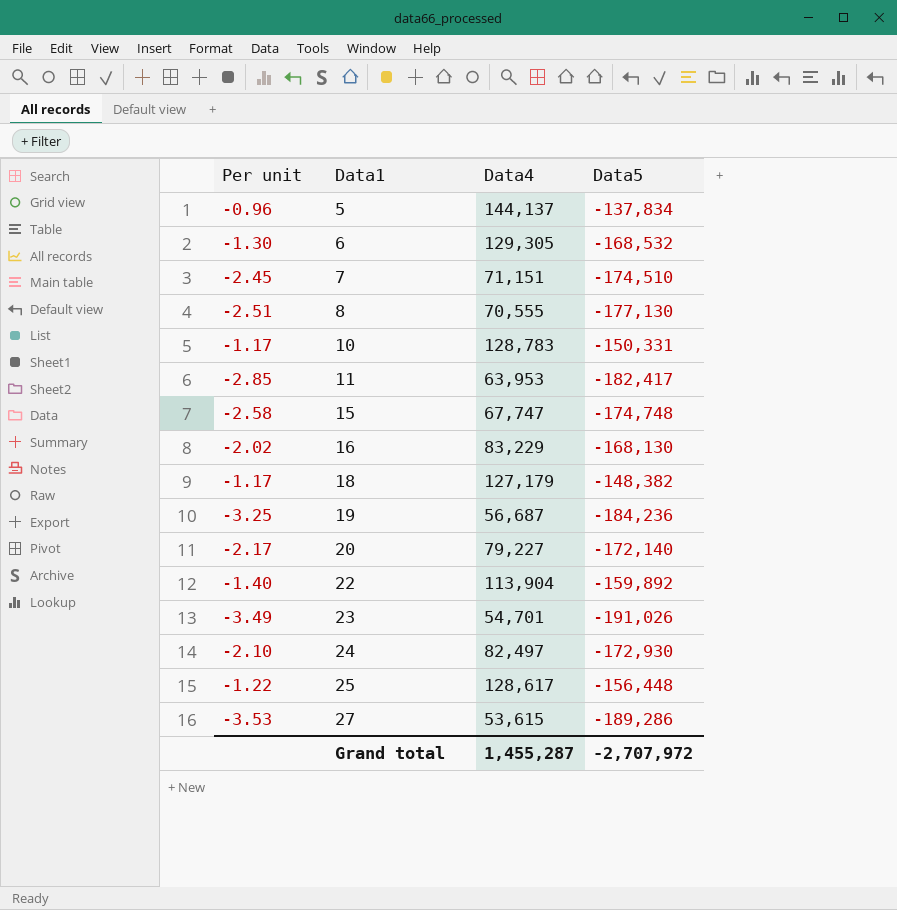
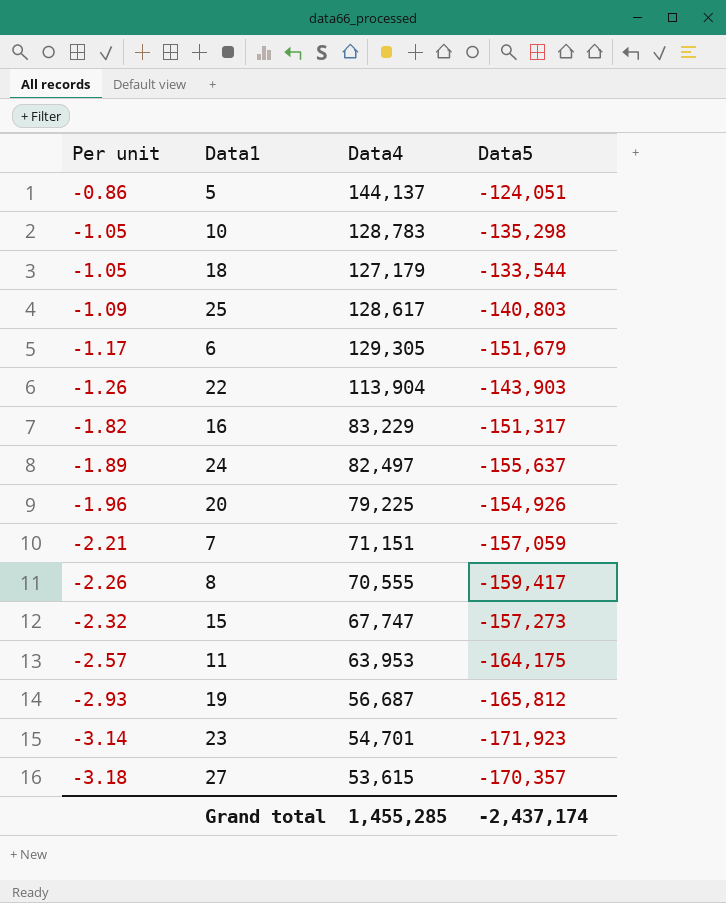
row order: Data1 ascending -> Per unit descending
5 | Per unit: -0.96 -> -0.86
5 | Data5: -137,834 -> -124,051
10 | Per unit: -1.17 -> -1.05
10 | Data5: -150,331 -> -135,298
18 | Per unit: -1.17 -> -1.05
18 | Data5: -148,382 -> -133,544
25 | Per unit: -1.22 -> -1.09
25 | Data5: -156,448 -> -140,803
6 | Per unit: -1.30 -> -1.17
6 | Data5: -168,532 -> -151,679
22 | Per unit: -1.40 -> -1.26
22 | Data5: -159,892 -> -143,903
16 | Per unit: -2.02 -> -1.82
16 | Data5: -168,130 -> -151,317
24 | Per unit: -2.10 -> -1.89
24 | Data5: -172,930 -> -155,637
20 | Per unit: -2.17 -> -1.96
20 | Data4: 79,227 -> 79,225
20 | Data5: -172,140 -> -154,926
7 | Per unit: -2.45 -> -2.21
7 | Data5: -174,510 -> -157,059
8 | Per unit: -2.51 -> -2.26
8 | Data5: -177,130 -> -159,417
15 | Per unit: -2.58 -> -2.32
15 | Data5: -174,748 -> -157,273
11 | Per unit: -2.85 -> -2.57
11 | Data5: -182,417 -> -164,175
19 | Per unit: -3.25 -> -2.93
19 | Data5: -184,236 -> -165,812
23 | Per unit: -3.49 -> -3.14
23 | Data5: -191,026 -> -171,923
27 | Per unit: -3.53 -> -3.18
27 | Data5: -189,286 -> -170,357
Grand total | Data4: 1,455,287 -> 1,455,285
Grand total | Data5: -2,707,972 -> -2,437,174

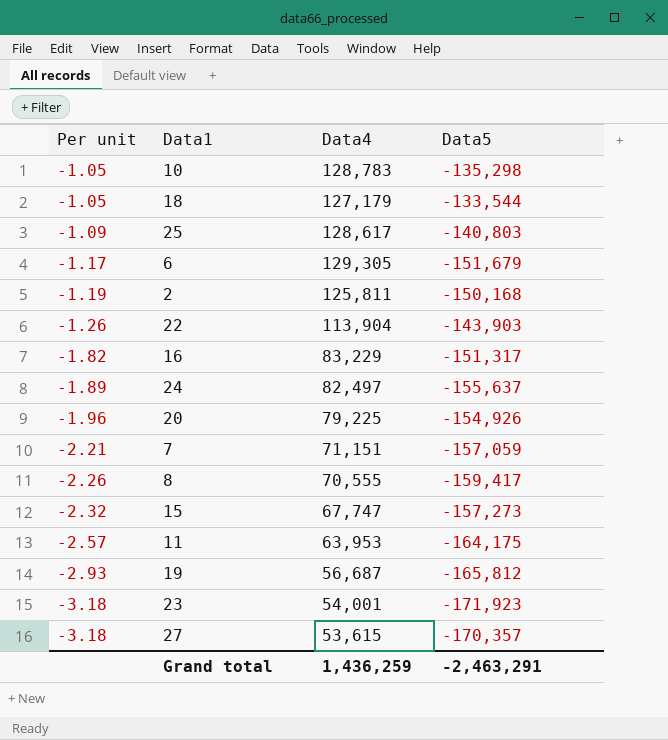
row 5: -0.86 | 144,137 | -124,051 -> none
row 2: none -> -1.19 | 125,811 | -150,168
23 | Per unit: -3.14 -> -3.18
23 | Data4: 54,701 -> 54,001
Grand total | Data4: 1,455,285 -> 1,436,259
Grand total | Data5: -2,437,174 -> -2,463,291

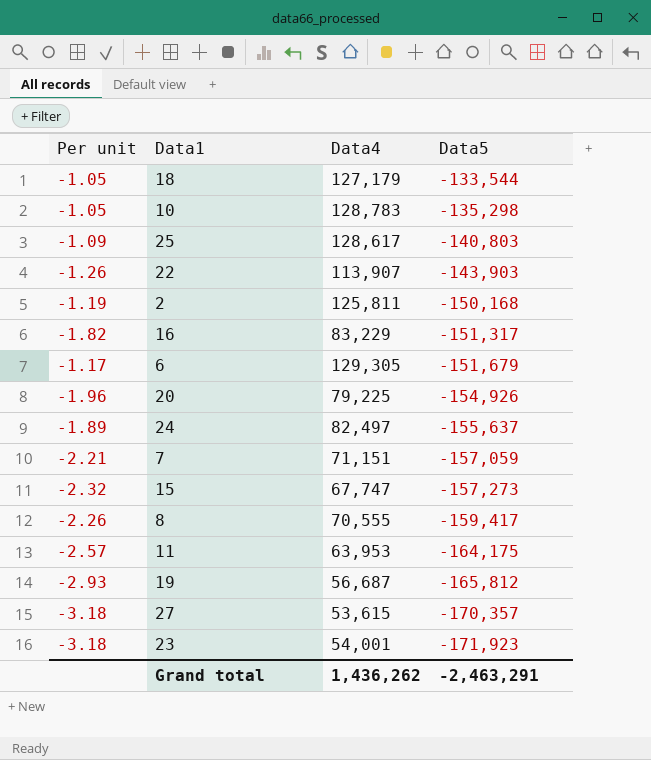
row order: Per unit descending -> Data5 descending
22 | Data4: 113,904 -> 113,907
Grand total | Data4: 1,436,259 -> 1,436,262

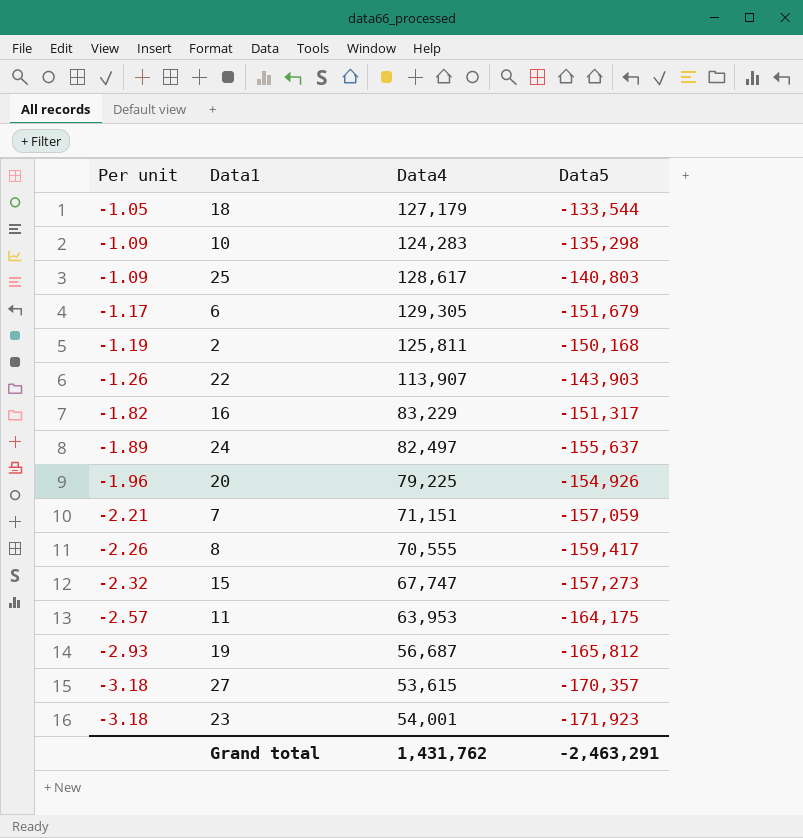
row order: Data5 descending -> Per unit descending
10 | Per unit: -1.05 -> -1.09
10 | Data4: 128,783 -> 124,283
Grand total | Data4: 1,436,262 -> 1,431,762

